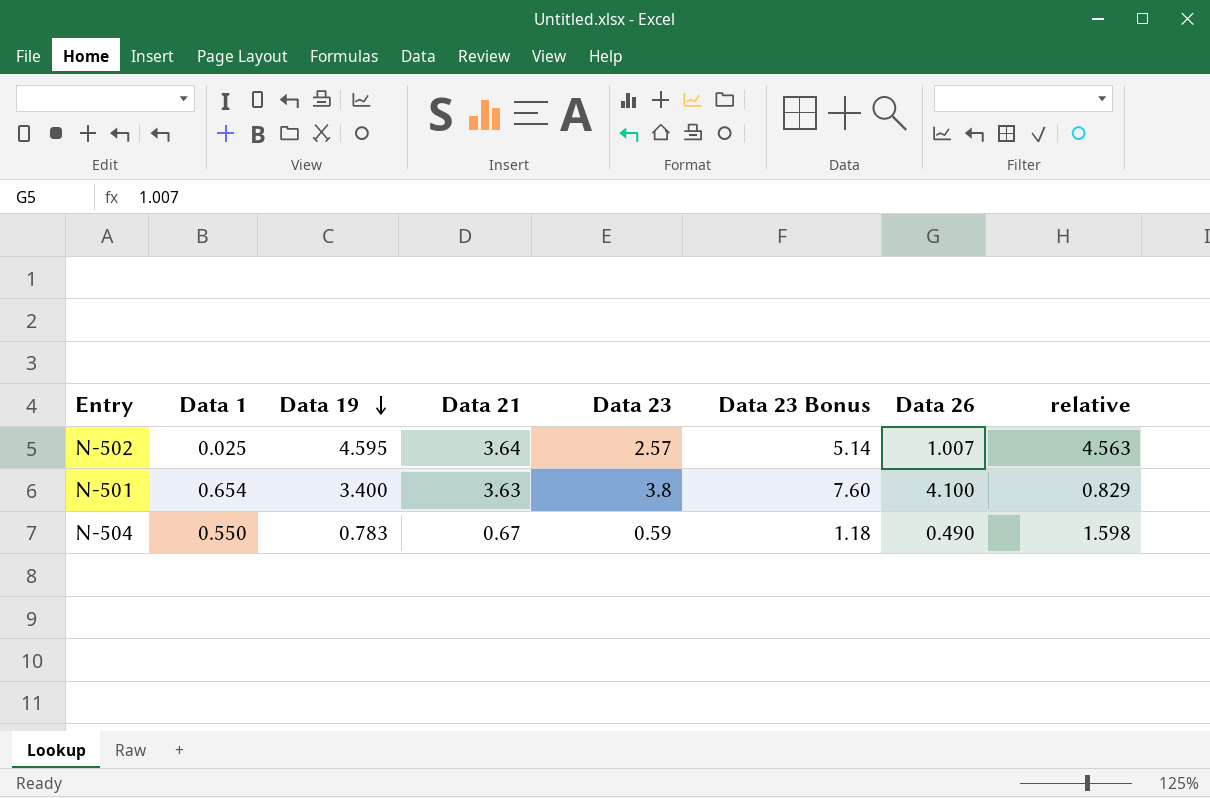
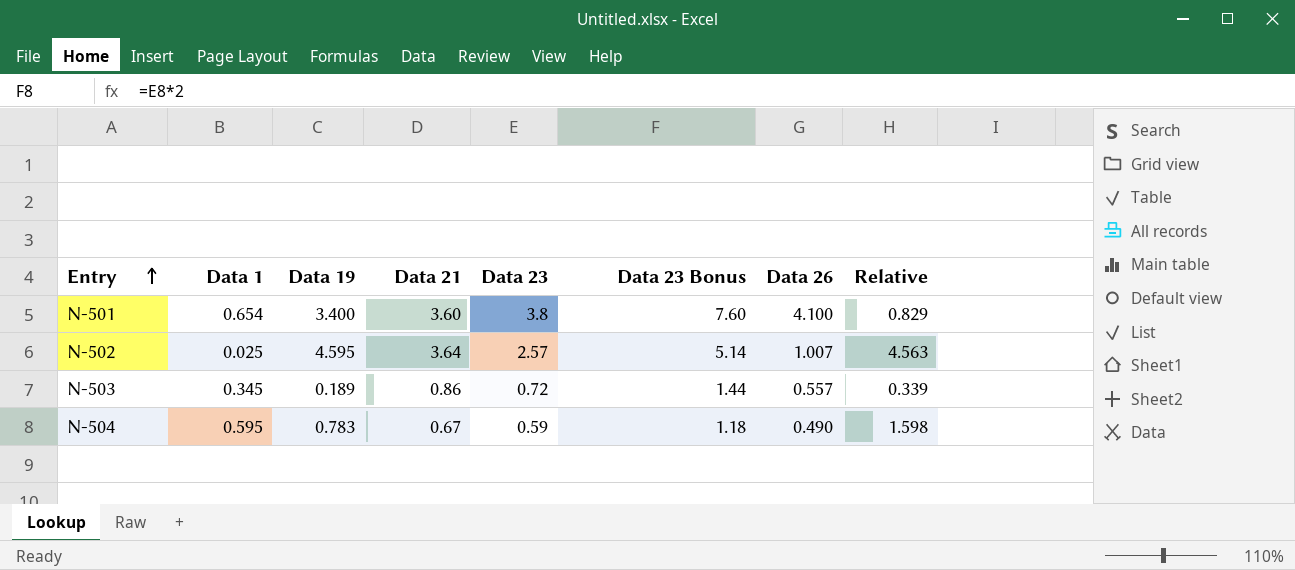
row order: Data 19 descending -> Entry ascending
column name: relative -> Relative
N-501 | Data 21: 3.63 -> 3.60
row N-503: none -> 0.345 | 0.189 | 0.86 | 0.72 | 1.44 | 0.557 | 0.339
N-504 | Data 1: 0.550 -> 0.595

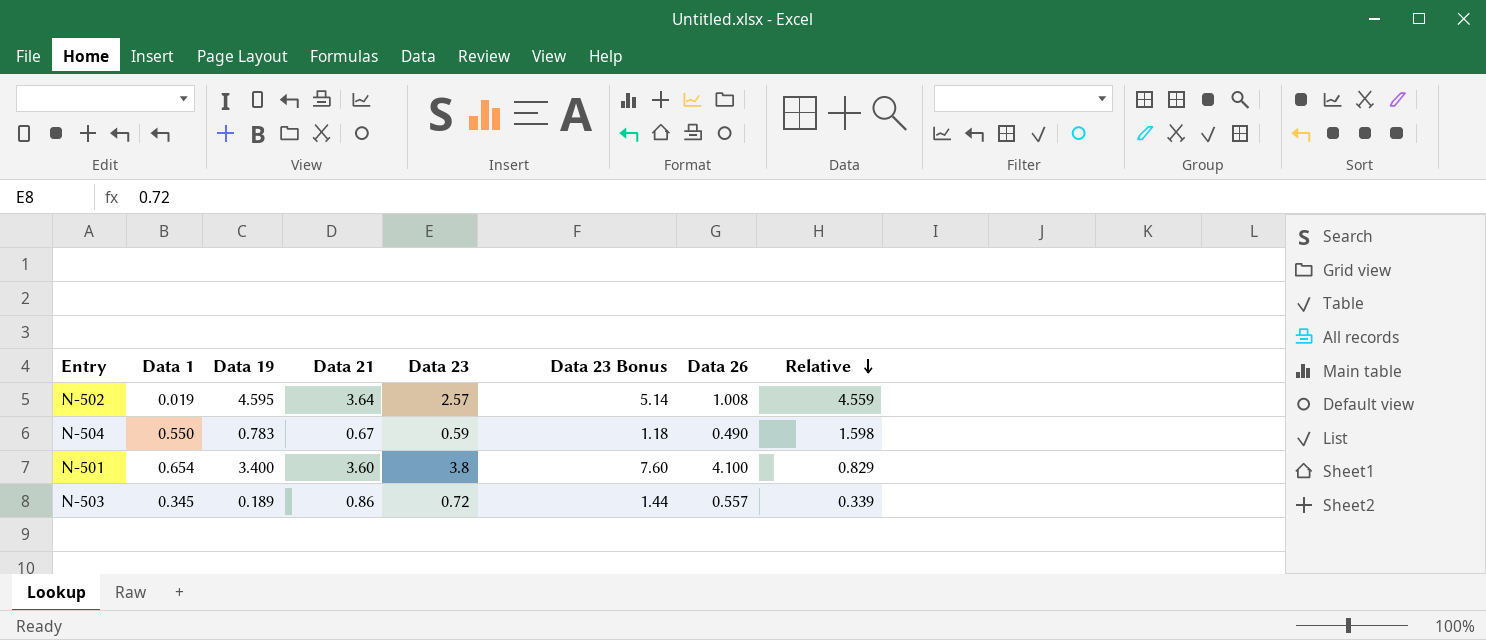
row order: Entry ascending -> Relative descending
N-502 | Data 1: 0.025 -> 0.019
N-502 | Data 26: 1.007 -> 1.008
N-502 | Relative: 4.563 -> 4.559
N-504 | Data 1: 0.595 -> 0.550

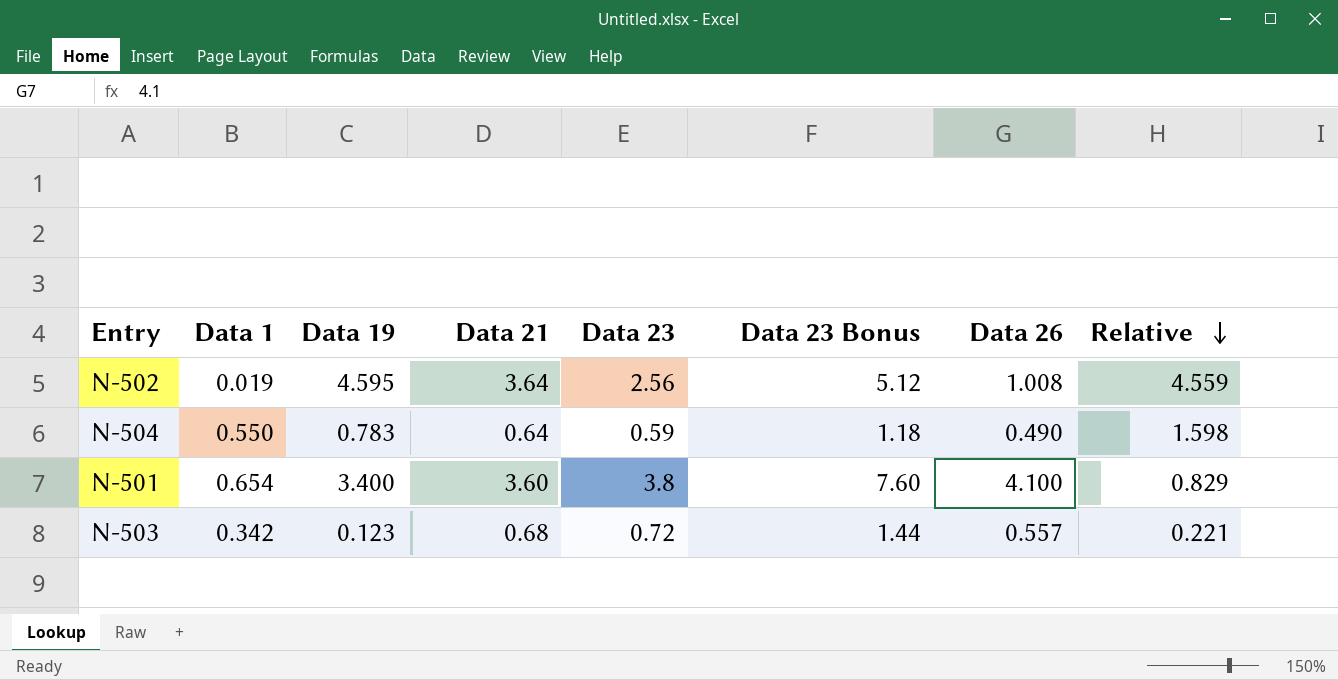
N-502 | Data 23: 2.57 -> 2.56
N-502 | Data 23 Bonus: 5.14 -> 5.12
N-504 | Data 21: 0.67 -> 0.64
N-503 | Data 1: 0.345 -> 0.342
N-503 | Data 19: 0.189 -> 0.123
N-503 | Data 21: 0.86 -> 0.68
N-503 | Relative: 0.339 -> 0.221

